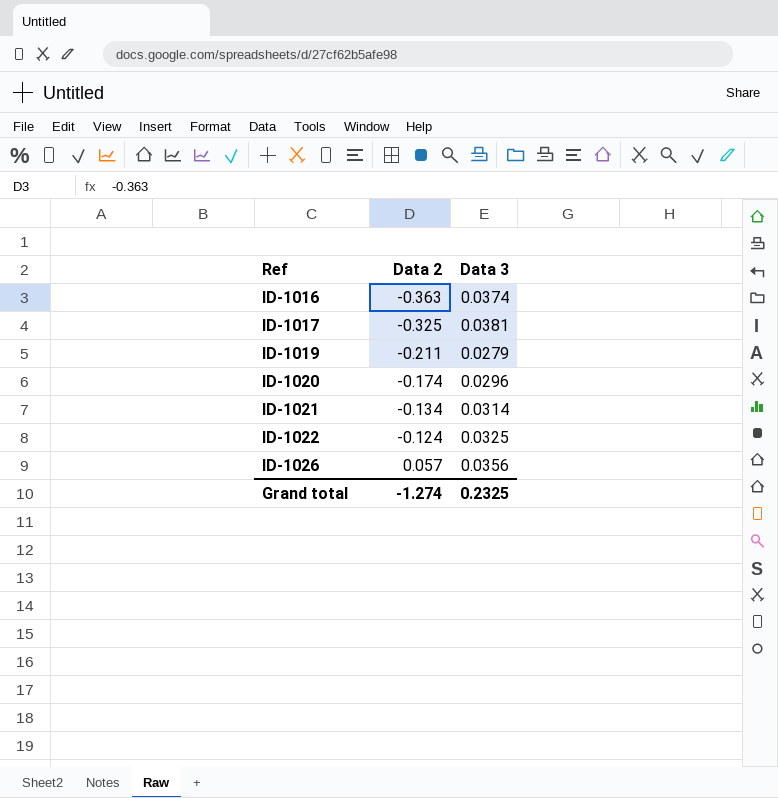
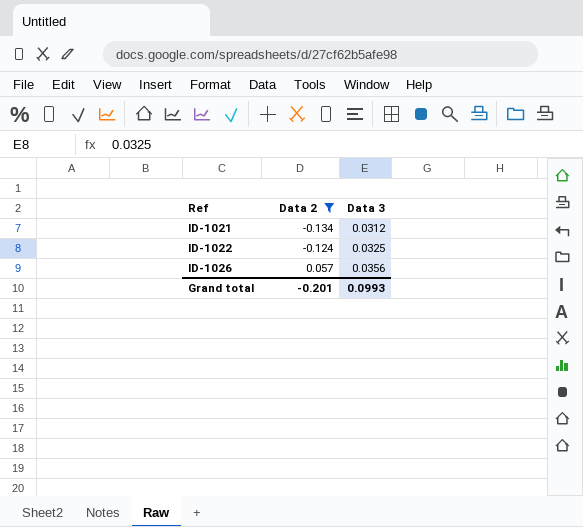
filter: none -> Data 2 >= -0.134
ID-1021 | Data 3: 0.0314 -> 0.0312
Grand total | Data 2: -1.274 -> -0.201
Grand total | Data 3: 0.2325 -> 0.0993

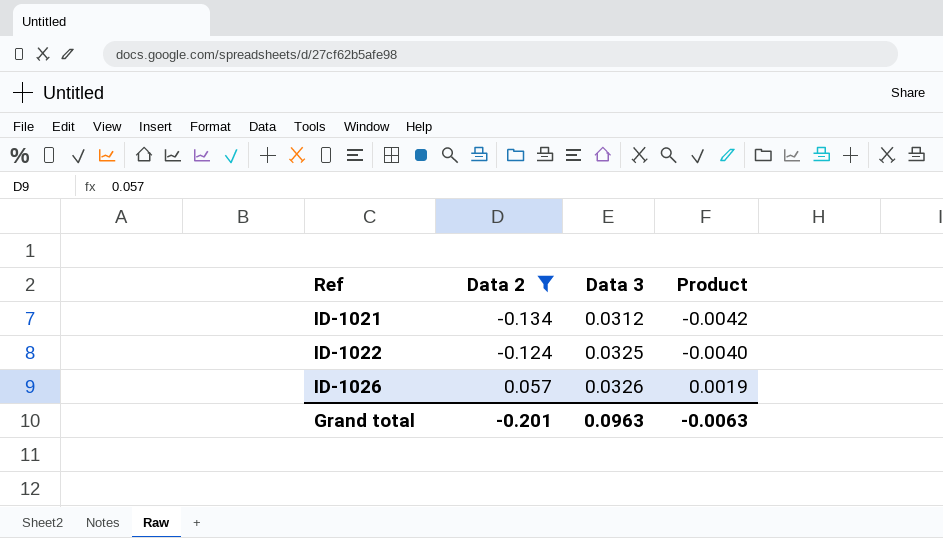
column Product | formula: none -> [Data 2] * [Data 3]
ID-1026 | Data 3: 0.0356 -> 0.0326
Grand total | Data 3: 0.0993 -> 0.0963

